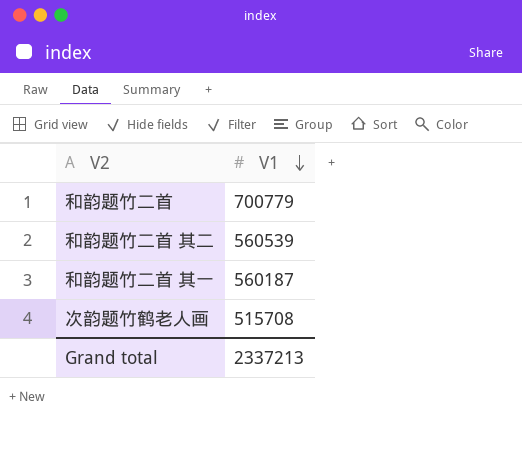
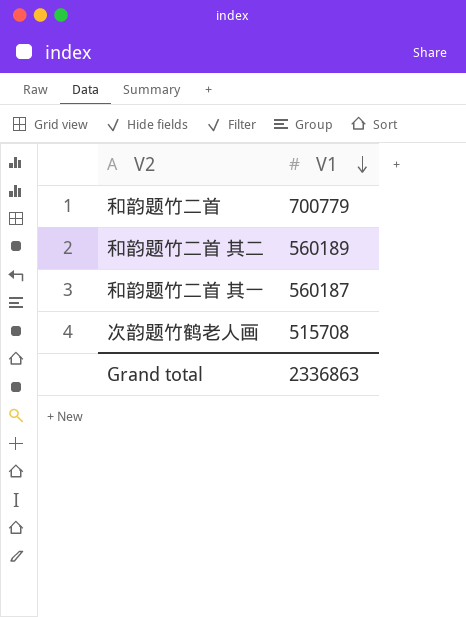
和韵题竹二首 其二 | V1: 560539 -> 560189
Grand total | V1: 2337213 -> 2336863

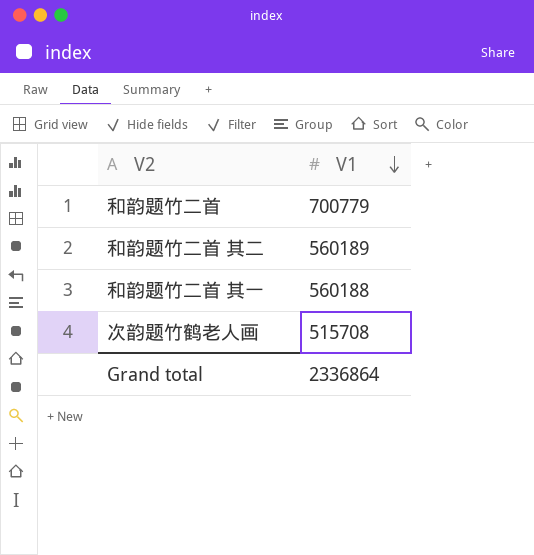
和韵题竹二首 其一 | V1: 560187 -> 560188
Grand total | V1: 2336863 -> 2336864

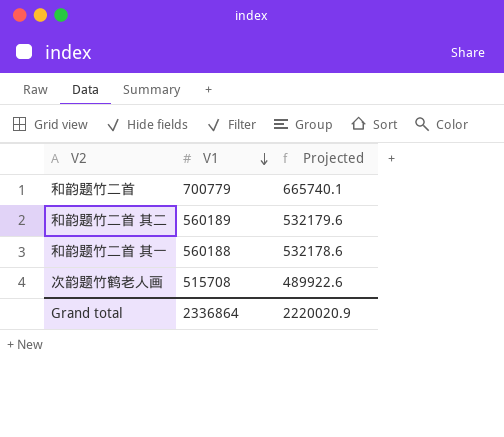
column Projected | formula: none -> [V1] * 0.95

